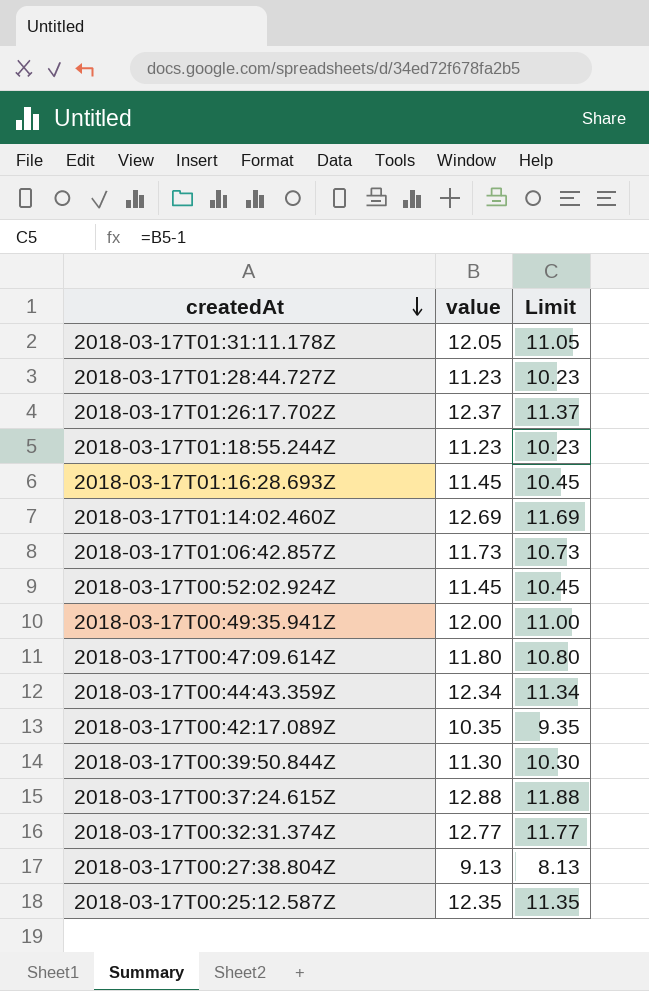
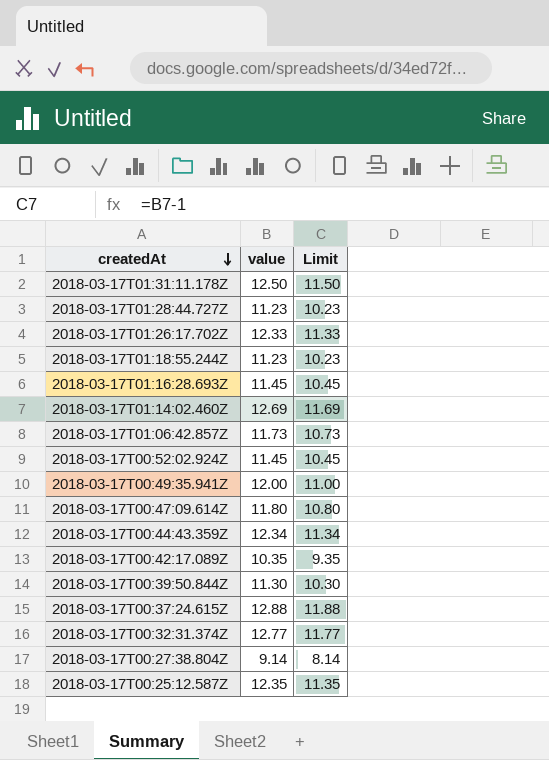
2018-03-17T01:31:11.178Z | value: 12.05 -> 12.50
2018-03-17T01:31:11.178Z | Limit: 11.05 -> 11.50
2018-03-17T01:26:17.702Z | value: 12.37 -> 12.33
2018-03-17T01:26:17.702Z | Limit: 11.37 -> 11.33
2018-03-17T00:27:38.804Z | value: 9.13 -> 9.14
2018-03-17T00:27:38.804Z | Limit: 8.13 -> 8.14

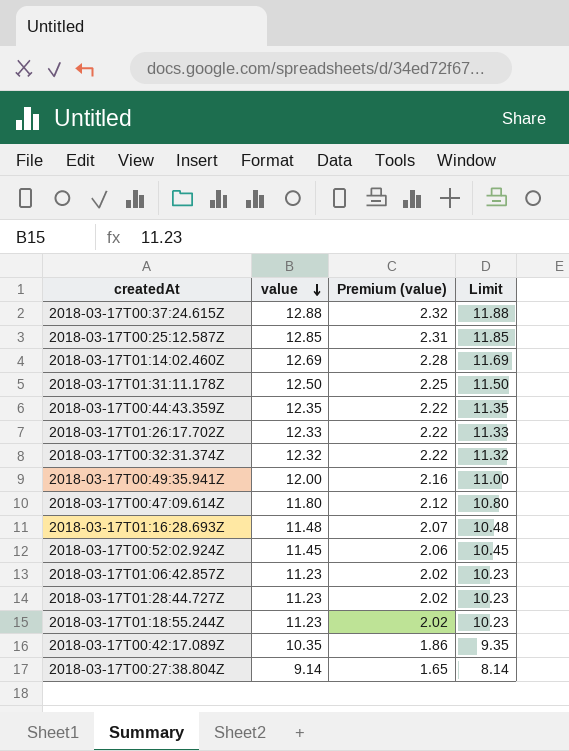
row order: createdAt descending -> value descending
column Premium (value) | formula: none -> [value] * 0.18
row 2018-03-17T00:39:50.844Z: 11.30 | 10.30 -> none
2018-03-17T00:25:12.587Z | value: 12.35 -> 12.85
2018-03-17T00:25:12.587Z | Limit: 11.35 -> 11.85
2018-03-17T00:44:43.359Z | value: 12.34 -> 12.35
2018-03-17T00:44:43.359Z | Limit: 11.34 -> 11.35
2018-03-17T00:32:31.374Z | value: 12.77 -> 12.32
2018-03-17T00:32:31.374Z | Limit: 11.77 -> 11.32
2018-03-17T01:16:28.693Z | value: 11.45 -> 11.48
2018-03-17T01:16:28.693Z | Limit: 10.45 -> 10.48
2018-03-17T01:06:42.857Z | value: 11.73 -> 11.23
2018-03-17T01:06:42.857Z | Limit: 10.73 -> 10.23

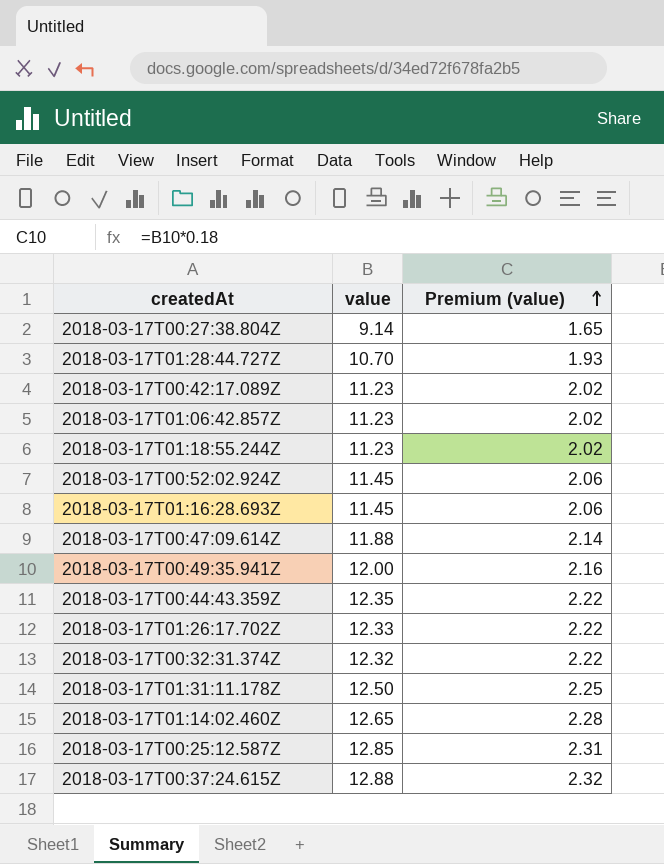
row order: value descending -> Premium (value) ascending
column Limit | formula: [value] - 1 -> none
2018-03-17T01:28:44.727Z | value: 11.23 -> 10.70
2018-03-17T01:28:44.727Z | Premium (value): 2.02 -> 1.93
2018-03-17T00:42:17.089Z | value: 10.35 -> 11.23
2018-03-17T00:42:17.089Z | Premium (value): 1.86 -> 2.02
2018-03-17T01:16:28.693Z | value: 11.48 -> 11.45
2018-03-17T01:16:28.693Z | Premium (value): 2.07 -> 2.06
2018-03-17T00:47:09.614Z | value: 11.80 -> 11.88
2018-03-17T00:47:09.614Z | Premium (value): 2.12 -> 2.14
2018-03-17T01:14:02.460Z | value: 12.69 -> 12.65

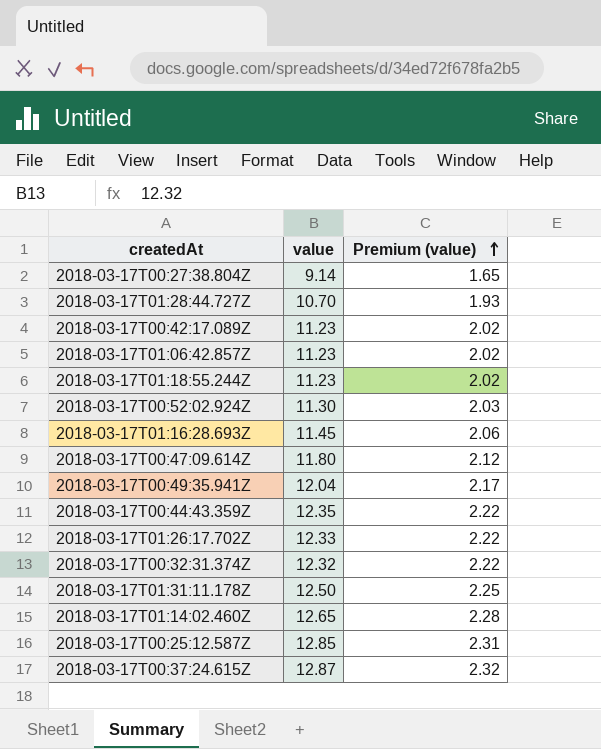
2018-03-17T00:52:02.924Z | value: 11.45 -> 11.30
2018-03-17T00:52:02.924Z | Premium (value): 2.06 -> 2.03
2018-03-17T00:47:09.614Z | value: 11.88 -> 11.80
2018-03-17T00:47:09.614Z | Premium (value): 2.14 -> 2.12
2018-03-17T00:49:35.941Z | value: 12.00 -> 12.04
2018-03-17T00:49:35.941Z | Premium (value): 2.16 -> 2.17
2018-03-17T00:37:24.615Z | value: 12.88 -> 12.87

